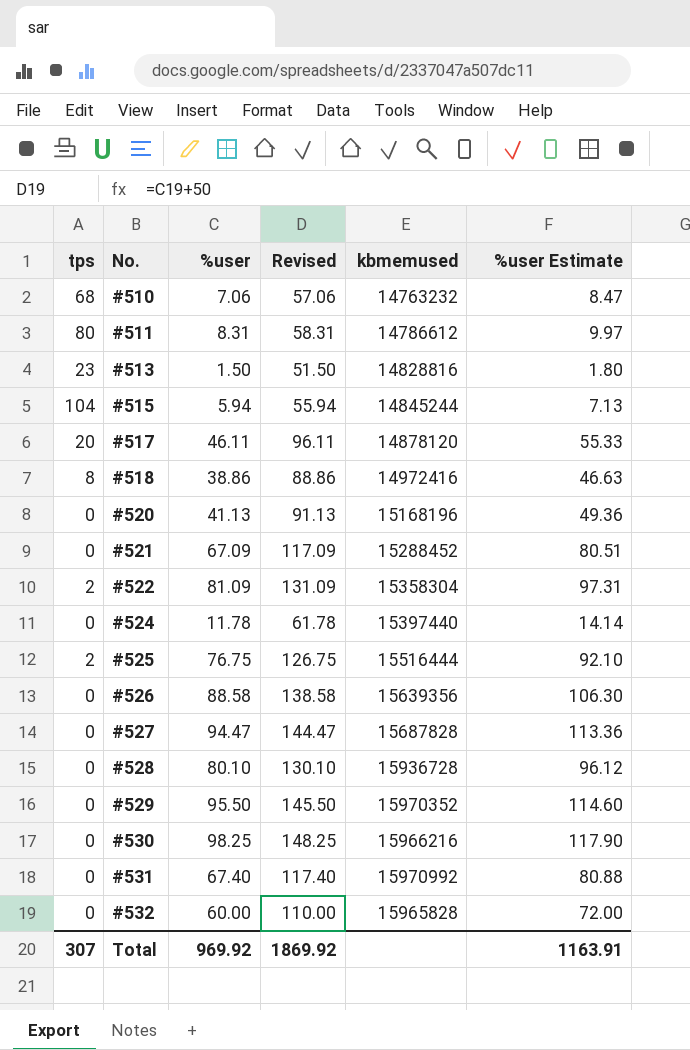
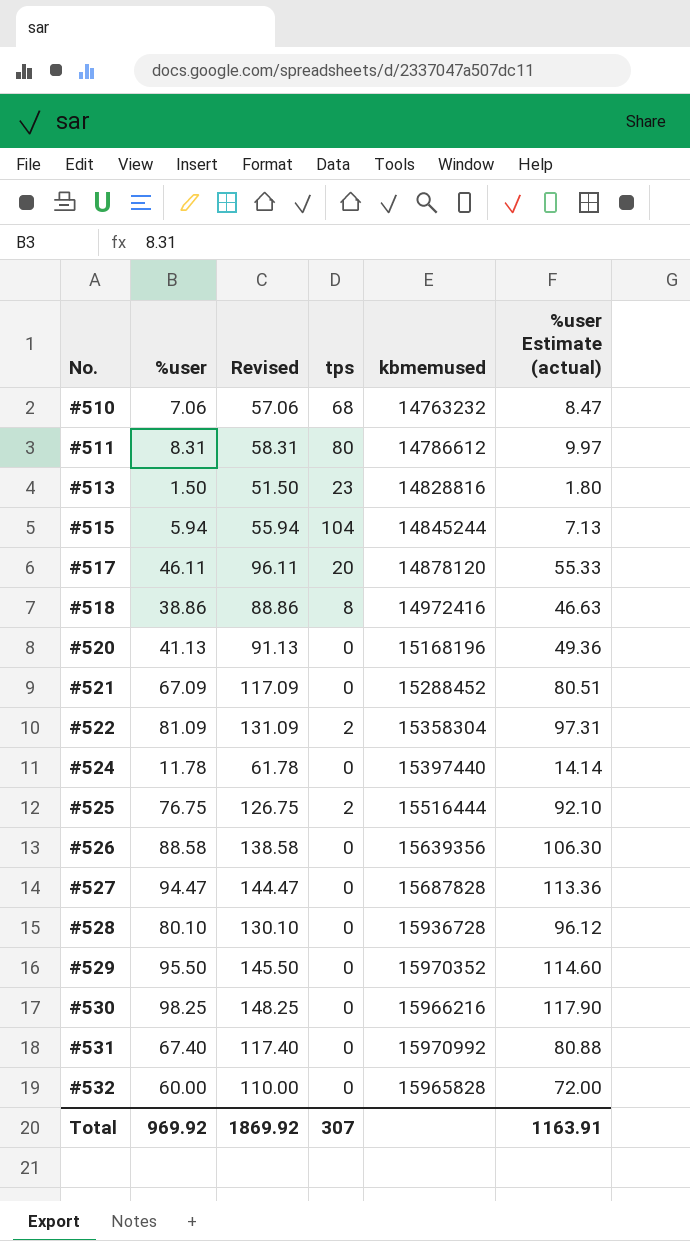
column tps | position: 1 -> 4
column name: %user Estimate -> %user Estimate (actual)

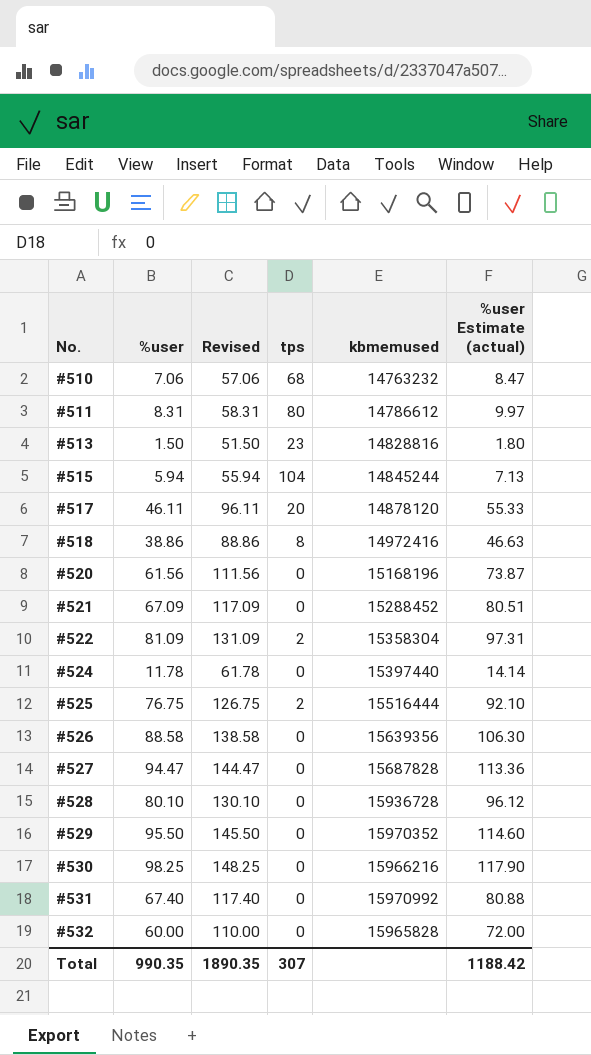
#520 | %user: 41.13 -> 61.56
#520 | Revised: 91.13 -> 111.56
#520 | %user Estimate (actual): 49.36 -> 73.87
Total | %user: 969.92 -> 990.35
Total | Revised: 1869.92 -> 1890.35
Total | %user Estimate (actual): 1163.91 -> 1188.42

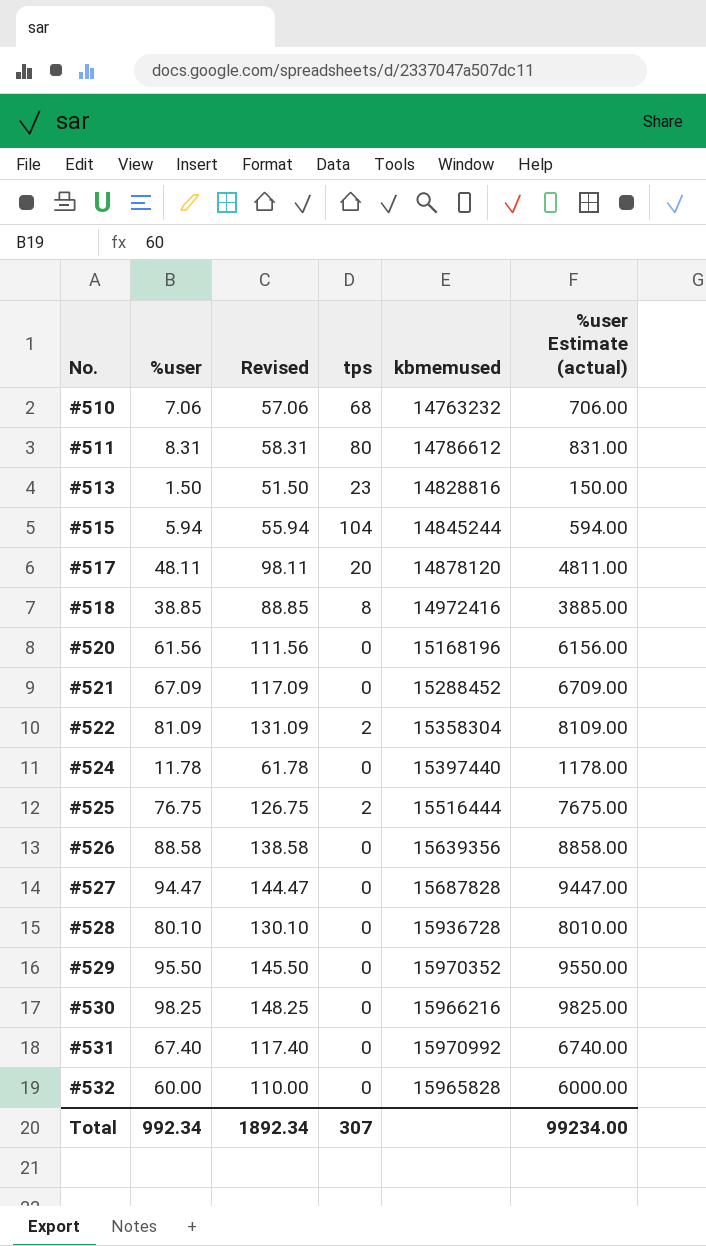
column %user Estimate (actual) | formula: [%user] * 1.2 -> [%user] * 100
#517 | %user: 46.11 -> 48.11
#517 | Revised: 96.11 -> 98.11
#518 | %user: 38.86 -> 38.85
#518 | Revised: 88.86 -> 88.85
Total | %user: 990.35 -> 992.34
Total | Revised: 1890.35 -> 1892.34
Total | %user Estimate (actual): 1188.42 -> 99234.00

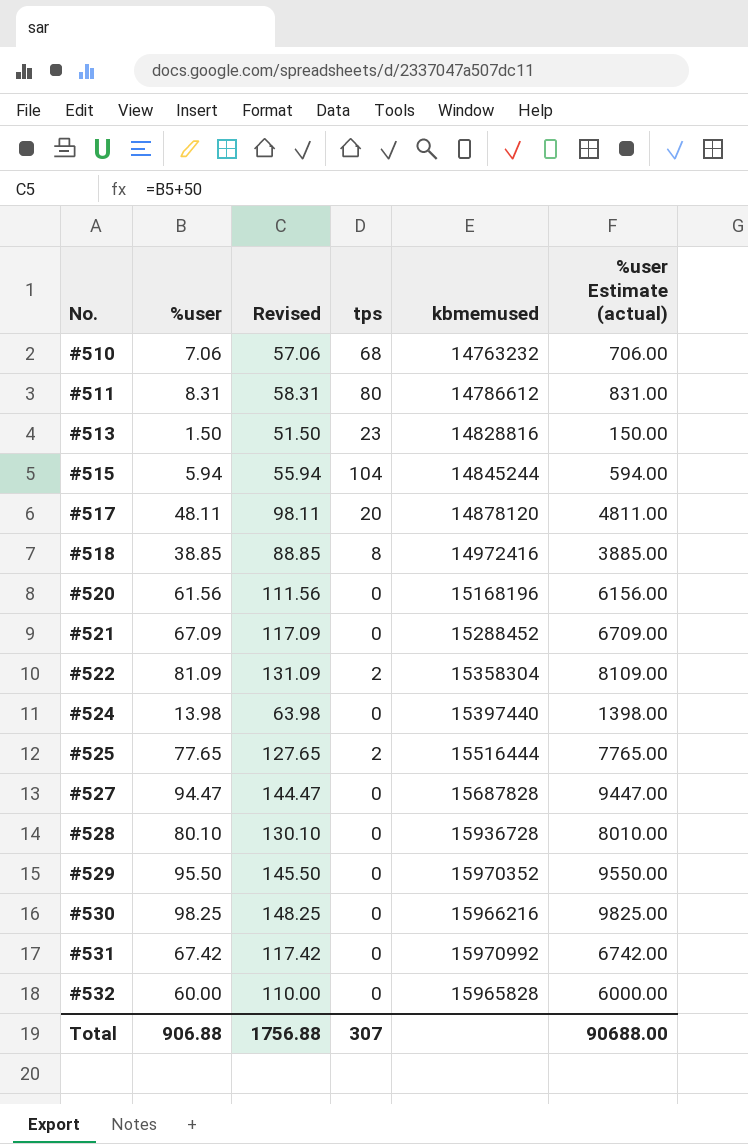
row #526: 88.58 | 138.58 | 0 | 15639356 | 8858.00 -> none
#524 | %user: 11.78 -> 13.98
#524 | Revised: 61.78 -> 63.98
#524 | %user Estimate (actual): 1178.00 -> 1398.00
#525 | %user: 76.75 -> 77.65
#525 | Revised: 126.75 -> 127.65
#525 | %user Estimate (actual): 7675.00 -> 7765.00
#531 | %user: 67.40 -> 67.42
#531 | Revised: 117.40 -> 117.42
#531 | %user Estimate (actual): 6740.00 -> 6742.00
Total | %user: 992.34 -> 906.88
Total | Revised: 1892.34 -> 1756.88
Total | %user Estimate (actual): 99234.00 -> 90688.00

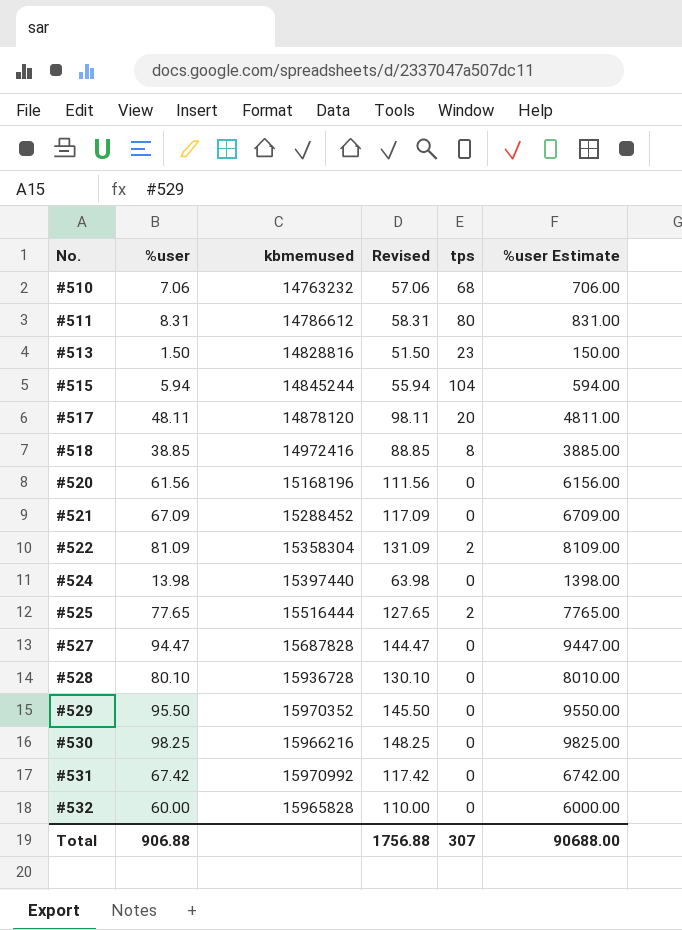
column kbmemused | position: 5 -> 3
column name: %user Estimate (actual) -> %user Estimate

